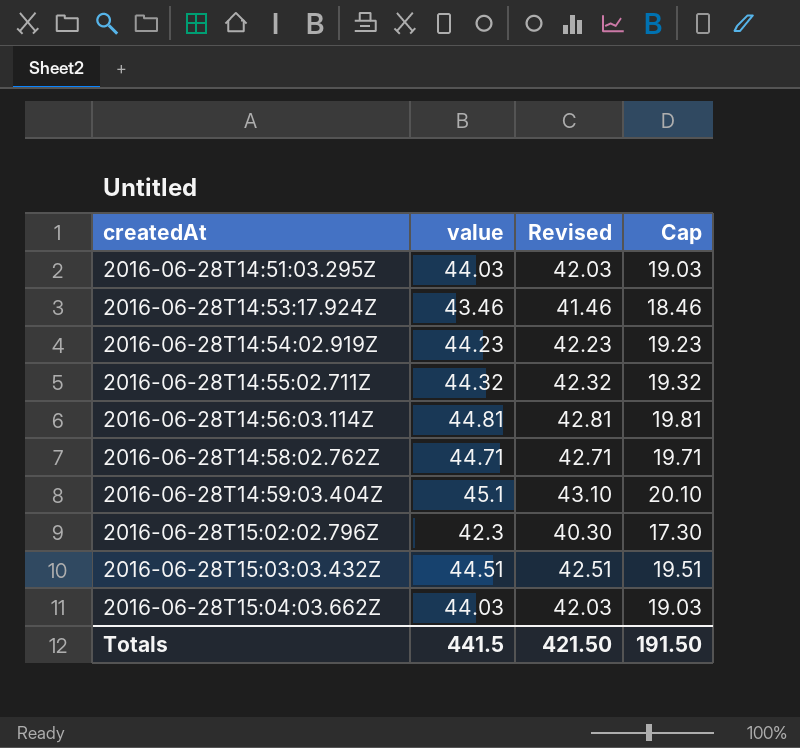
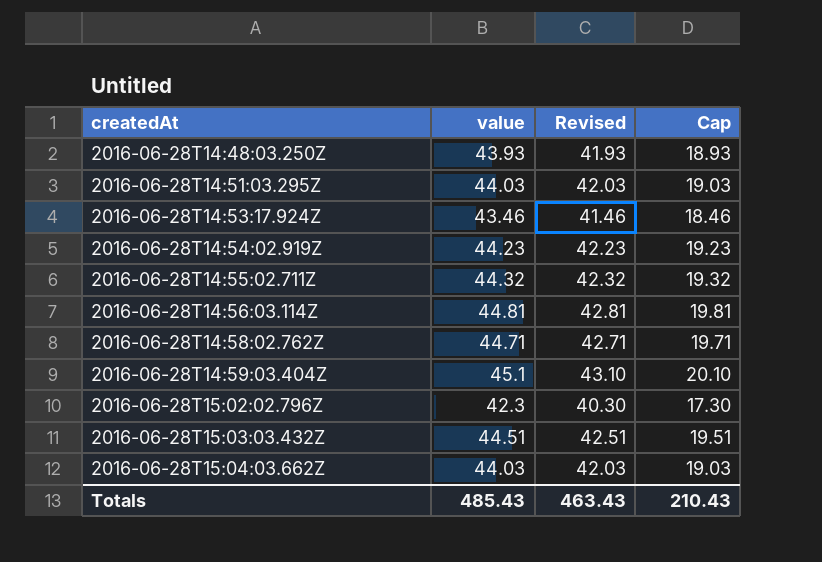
row 2016-06-28T14:48:03.250Z: none -> 43.93 | 41.93 | 18.93
Totals | value: 441.5 -> 485.43
Totals | Revised: 421.50 -> 463.43
Totals | Cap: 191.50 -> 210.43

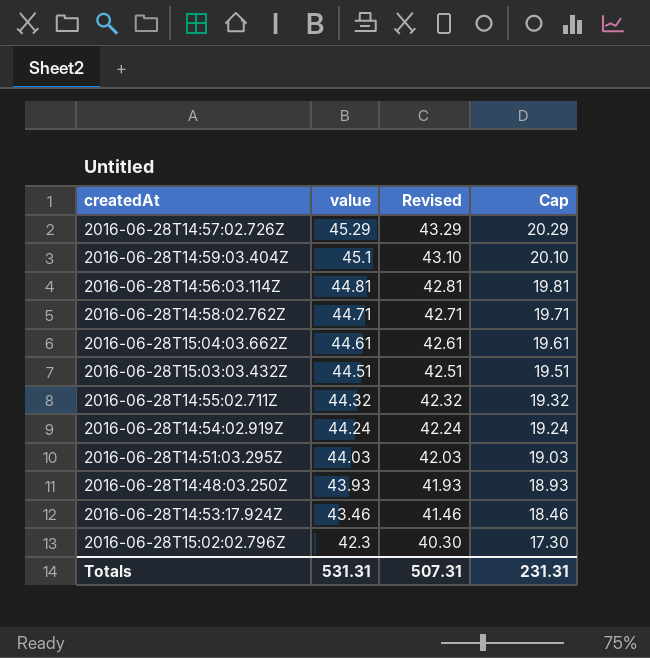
row order: createdAt ascending -> value descending
row 2016-06-28T14:57:02.726Z: none -> 45.29 | 43.29 | 20.29
2016-06-28T15:04:03.662Z | value: 44.03 -> 44.61
2016-06-28T15:04:03.662Z | Revised: 42.03 -> 42.61
2016-06-28T15:04:03.662Z | Cap: 19.03 -> 19.61
2016-06-28T14:54:02.919Z | value: 44.23 -> 44.24
2016-06-28T14:54:02.919Z | Revised: 42.23 -> 42.24
2016-06-28T14:54:02.919Z | Cap: 19.23 -> 19.24
Totals | value: 485.43 -> 531.31
Totals | Revised: 463.43 -> 507.31
Totals | Cap: 210.43 -> 231.31

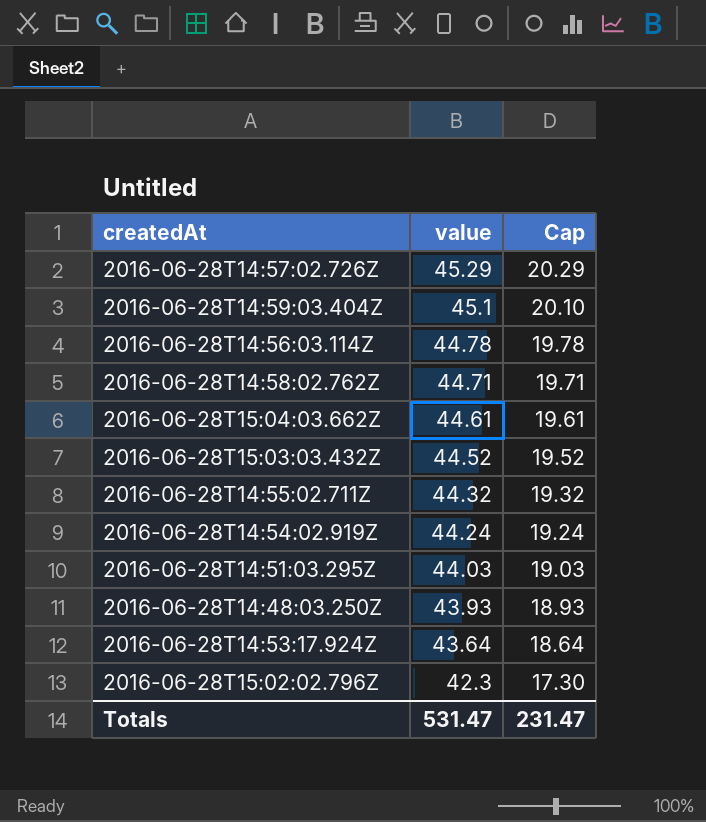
column Revised | formula: [value] - 2 -> none
2016-06-28T14:56:03.114Z | value: 44.81 -> 44.78
2016-06-28T14:56:03.114Z | Cap: 19.81 -> 19.78
2016-06-28T15:03:03.432Z | value: 44.51 -> 44.52
2016-06-28T15:03:03.432Z | Cap: 19.51 -> 19.52
2016-06-28T14:53:17.924Z | value: 43.46 -> 43.64
2016-06-28T14:53:17.924Z | Cap: 18.46 -> 18.64
Totals | value: 531.31 -> 531.47
Totals | Cap: 231.31 -> 231.47

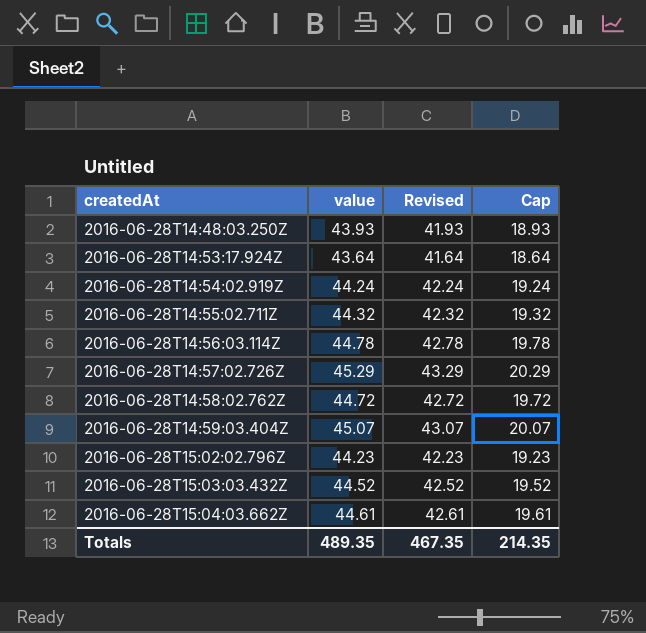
row order: value descending -> createdAt ascending
column Revised | formula: none -> [value] - 2
row 2016-06-28T14:51:03.295Z: 44.03 | 19.03 -> none
2016-06-28T14:58:02.762Z | value: 44.71 -> 44.72
2016-06-28T14:58:02.762Z | Cap: 19.71 -> 19.72
2016-06-28T14:59:03.404Z | value: 45.1 -> 45.07
2016-06-28T14:59:03.404Z | Cap: 20.10 -> 20.07
2016-06-28T15:02:02.796Z | value: 42.3 -> 44.23
2016-06-28T15:02:02.796Z | Cap: 17.30 -> 19.23
Totals | value: 531.47 -> 489.35
Totals | Cap: 231.47 -> 214.35

